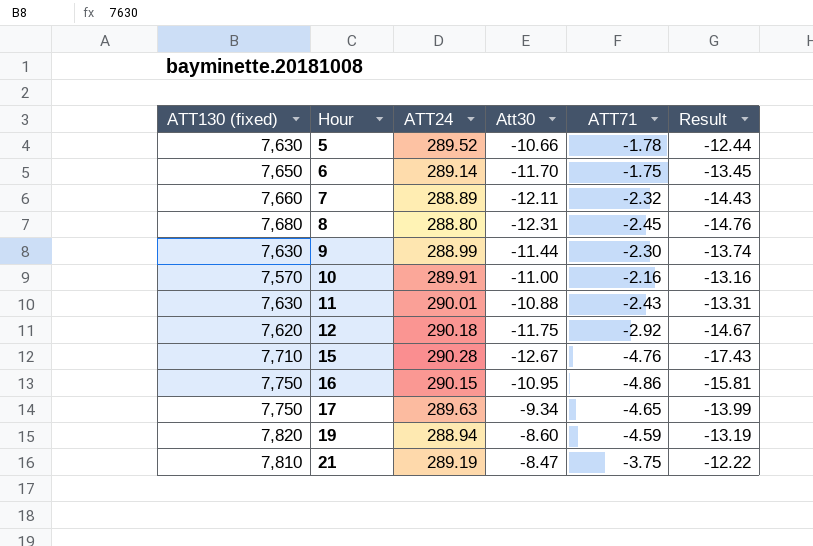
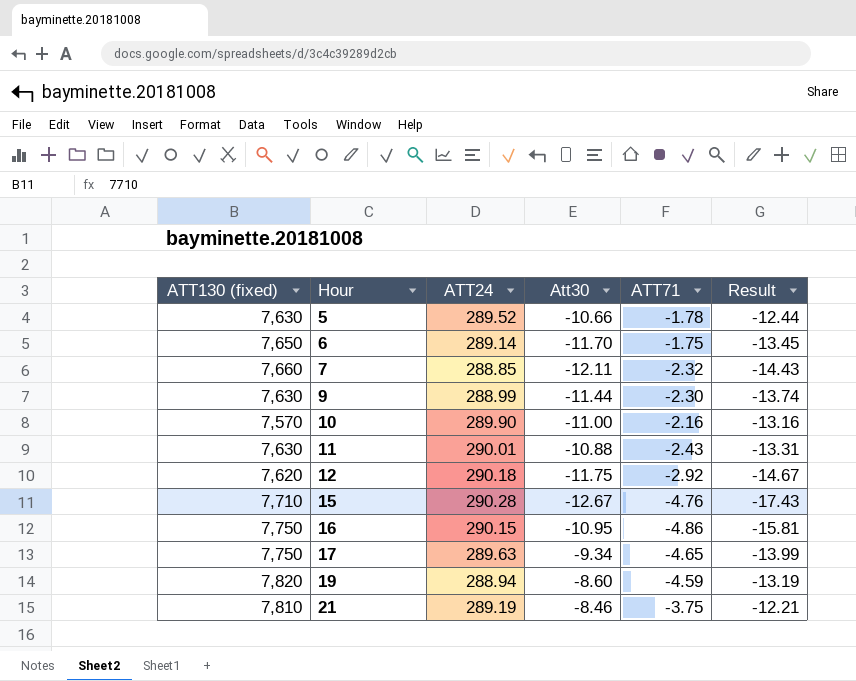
row 8: 7,680 | 288.80 | -12.31 | -2.45 | -14.76 -> none
7 | ATT24: 288.89 -> 288.85
10 | ATT24: 289.91 -> 289.90
21 | Att30: -8.47 -> -8.46
21 | Result: -12.22 -> -12.21

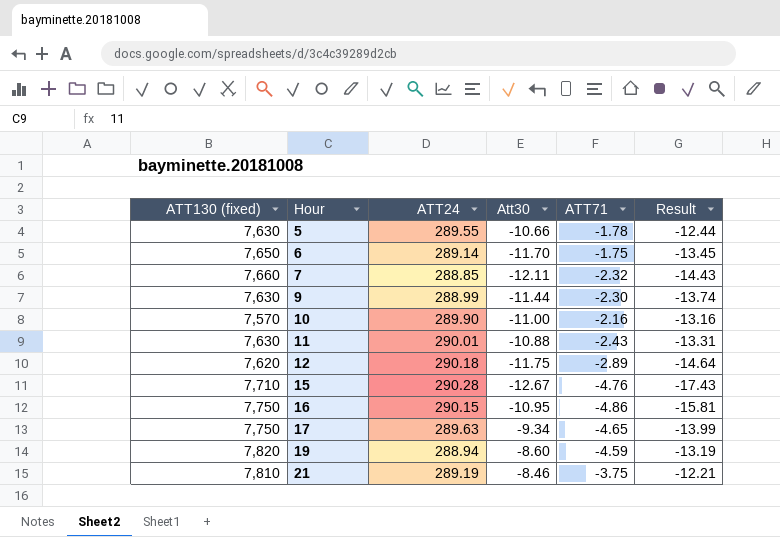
5 | ATT24: 289.52 -> 289.55
12 | ATT71: -2.92 -> -2.89
12 | Result: -14.67 -> -14.64

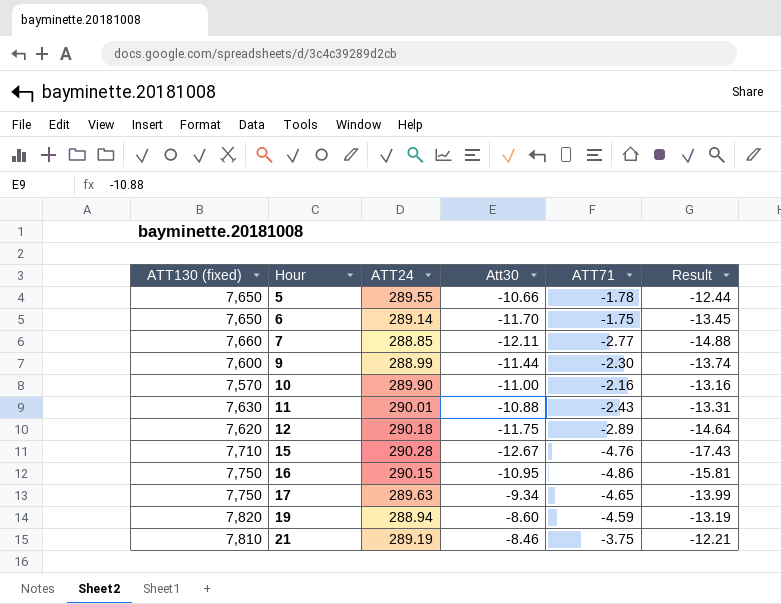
5 | ATT130 (fixed): 7,630 -> 7,650
7 | ATT71: -2.32 -> -2.77
7 | Result: -14.43 -> -14.88
9 | ATT130 (fixed): 7,630 -> 7,600

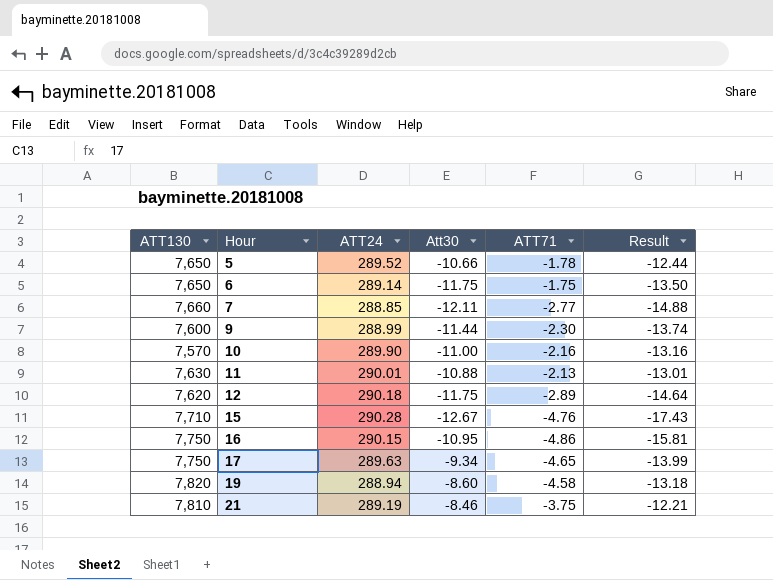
column name: ATT130 (fixed) -> ATT130
5 | ATT24: 289.55 -> 289.52
6 | Att30: -11.70 -> -11.75
6 | Result: -13.45 -> -13.50
11 | ATT71: -2.43 -> -2.13
11 | Result: -13.31 -> -13.01
19 | ATT71: -4.59 -> -4.58
19 | Result: -13.19 -> -13.18

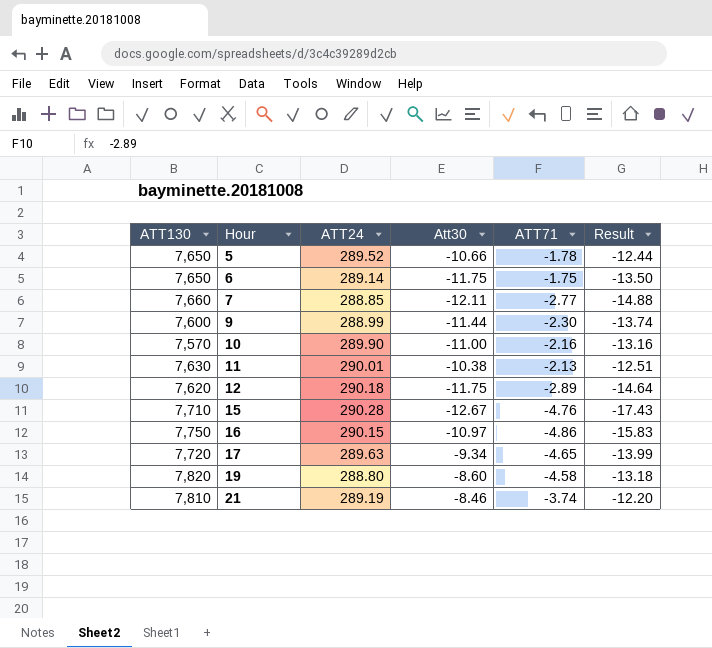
11 | Att30: -10.88 -> -10.38
11 | Result: -13.01 -> -12.51
16 | Att30: -10.95 -> -10.97
16 | Result: -15.81 -> -15.83
17 | ATT130: 7,750 -> 7,720
19 | ATT24: 288.94 -> 288.80
21 | ATT71: -3.75 -> -3.74
21 | Result: -12.21 -> -12.20

